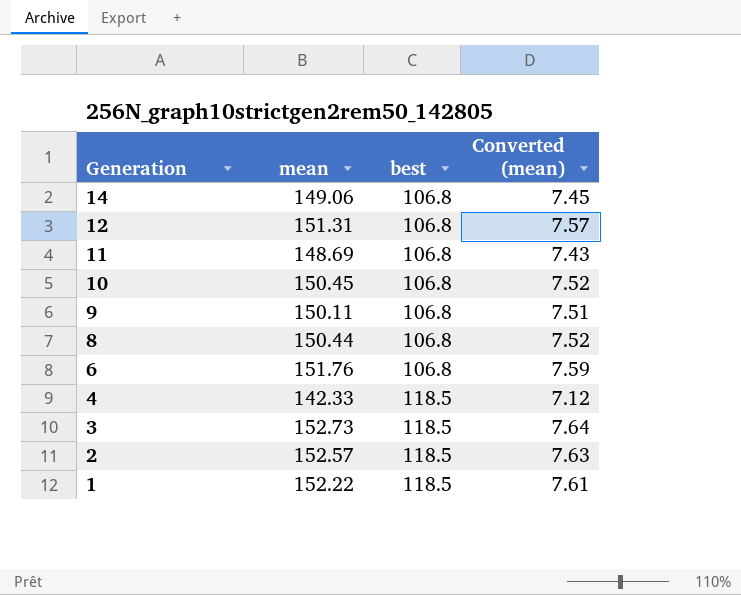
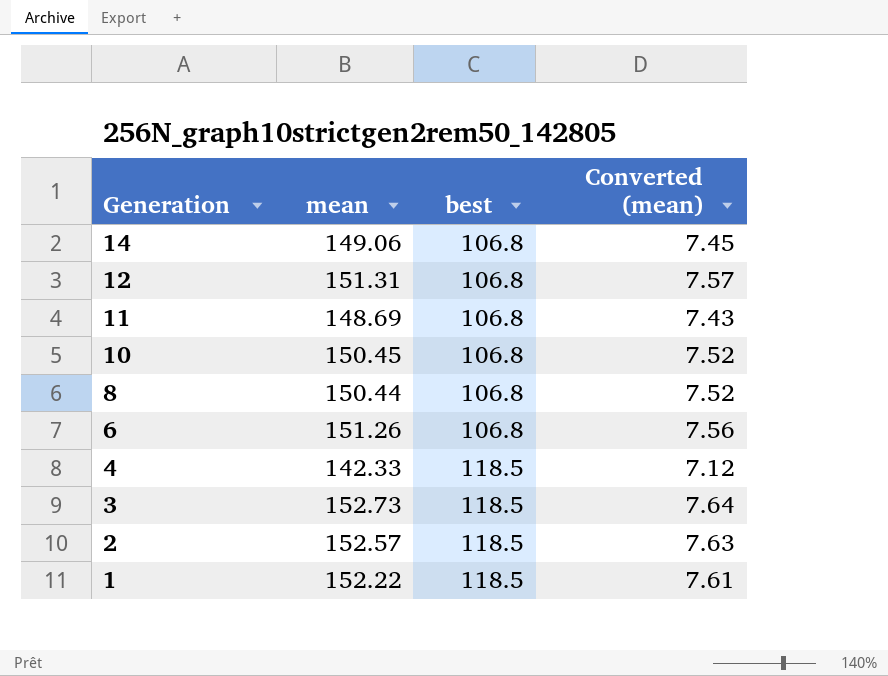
row 9: 150.11 | 106.8 | 7.51 -> none
6 | mean: 151.76 -> 151.26
6 | Converted (mean): 7.59 -> 7.56

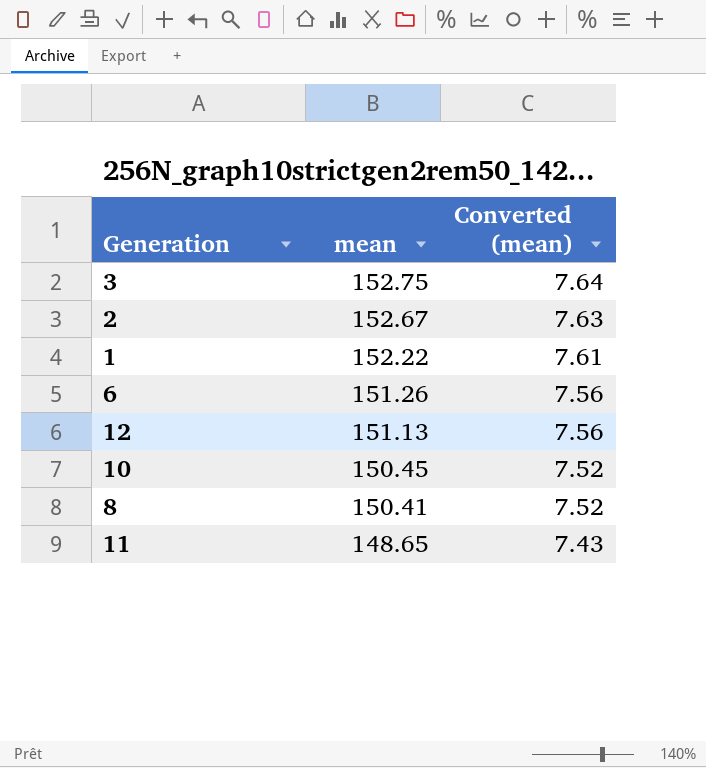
row order: Generation descending -> mean descending
column best | position: 3 -> none
row 14: 149.06 | 106.8 | 7.45 -> none
row 4: 142.33 | 118.5 | 7.12 -> none
3 | mean: 152.73 -> 152.75
2 | mean: 152.57 -> 152.67
12 | mean: 151.31 -> 151.13
12 | Converted (mean): 7.57 -> 7.56
8 | mean: 150.44 -> 150.41
11 | mean: 148.69 -> 148.65

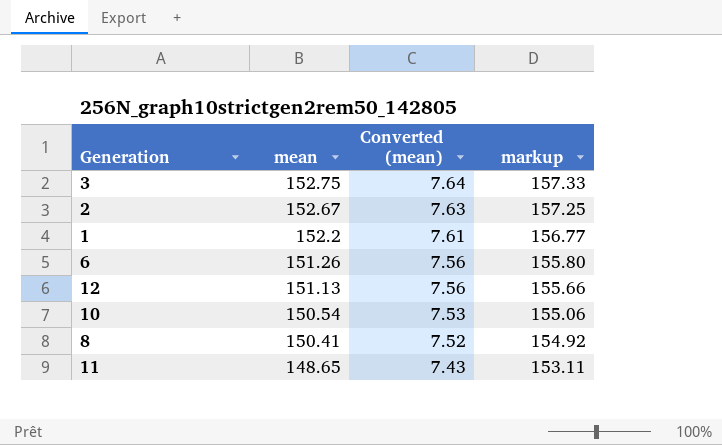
column markup | formula: none -> [mean] * 1.03
1 | mean: 152.22 -> 152.2
10 | mean: 150.45 -> 150.54
10 | Converted (mean): 7.52 -> 7.53

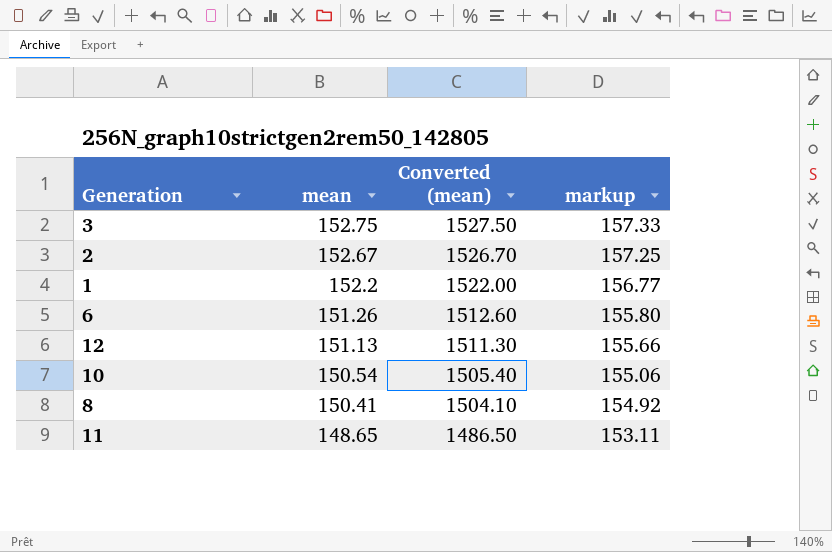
column Converted (mean) | formula: [mean] * 0.05 -> [mean] * 10

